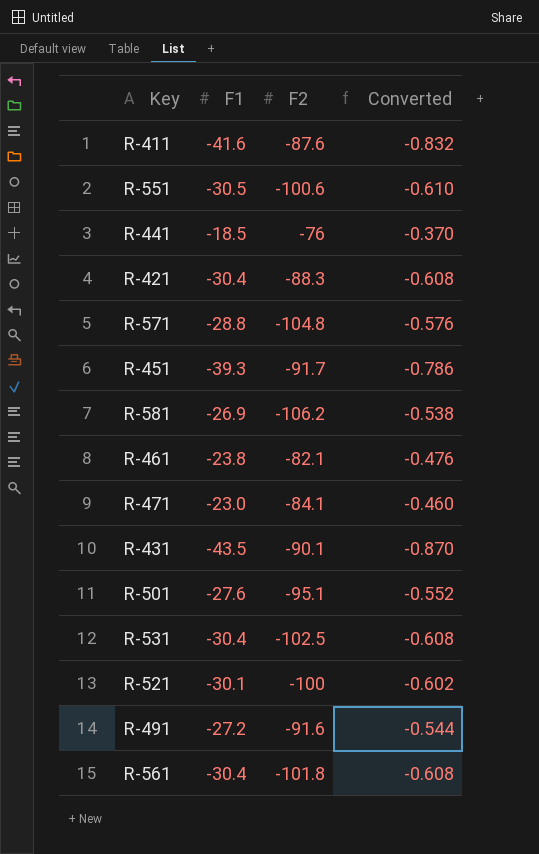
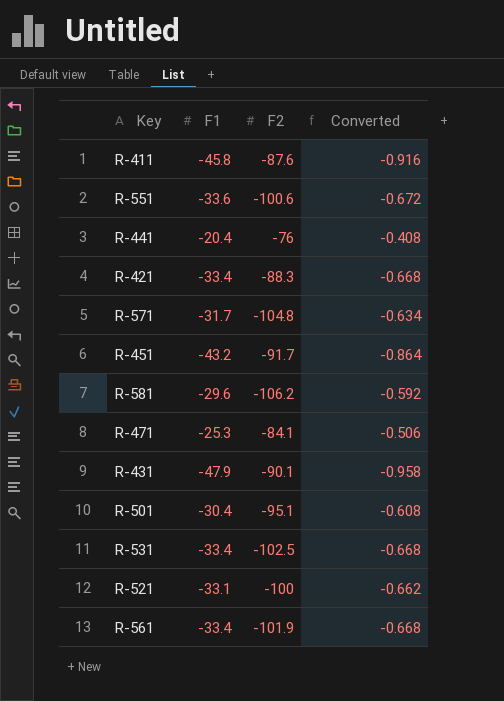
row R-461: -23.8 | -82.1 | -0.476 -> none
row R-491: -27.2 | -91.6 | -0.544 -> none
R-411 | F1: -41.6 -> -45.8
R-411 | Converted: -0.832 -> -0.916
R-551 | F1: -30.5 -> -33.6
R-551 | Converted: -0.610 -> -0.672
R-441 | F1: -18.5 -> -20.4
R-441 | Converted: -0.370 -> -0.408
R-421 | F1: -30.4 -> -33.4
R-421 | Converted: -0.608 -> -0.668
R-571 | F1: -28.8 -> -31.7
R-571 | Converted: -0.576 -> -0.634
R-451 | F1: -39.3 -> -43.2
R-451 | Converted: -0.786 -> -0.864
R-581 | F1: -26.9 -> -29.6
R-581 | Converted: -0.538 -> -0.592
R-471 | F1: -23.0 -> -25.3
R-471 | Converted: -0.460 -> -0.506
R-431 | F1: -43.5 -> -47.9
R-431 | Converted: -0.870 -> -0.958
R-501 | F1: -27.6 -> -30.4
R-501 | Converted: -0.552 -> -0.608
R-531 | F1: -30.4 -> -33.4
R-531 | Converted: -0.608 -> -0.668
R-521 | F1: -30.1 -> -33.1
R-521 | Converted: -0.602 -> -0.662
R-561 | F1: -30.4 -> -33.4
R-561 | F2: -101.8 -> -101.9
R-561 | Converted: -0.608 -> -0.668

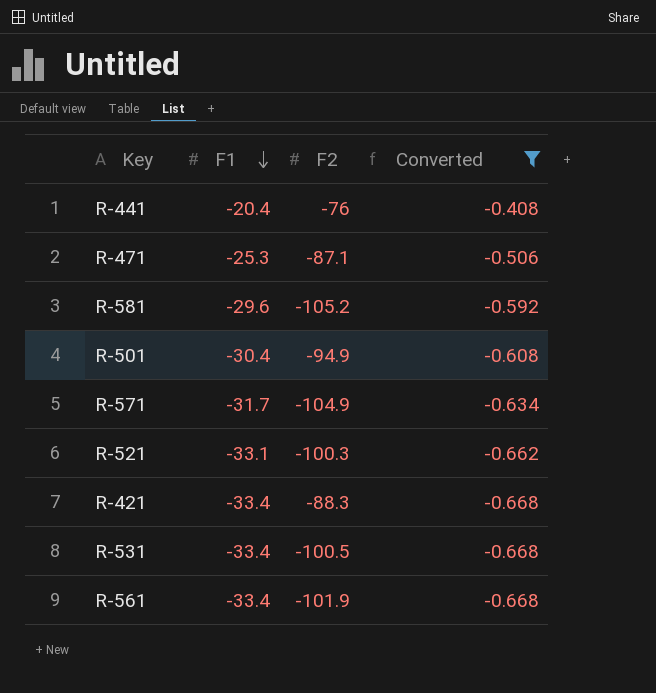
filter: none -> Converted >= -0.668
row order: none -> F1 descending
R-471 | F2: -84.1 -> -87.1
R-581 | F2: -106.2 -> -105.2
R-501 | F2: -95.1 -> -94.9
R-571 | F2: -104.8 -> -104.9
R-521 | F2: -100 -> -100.3
R-531 | F2: -102.5 -> -100.5

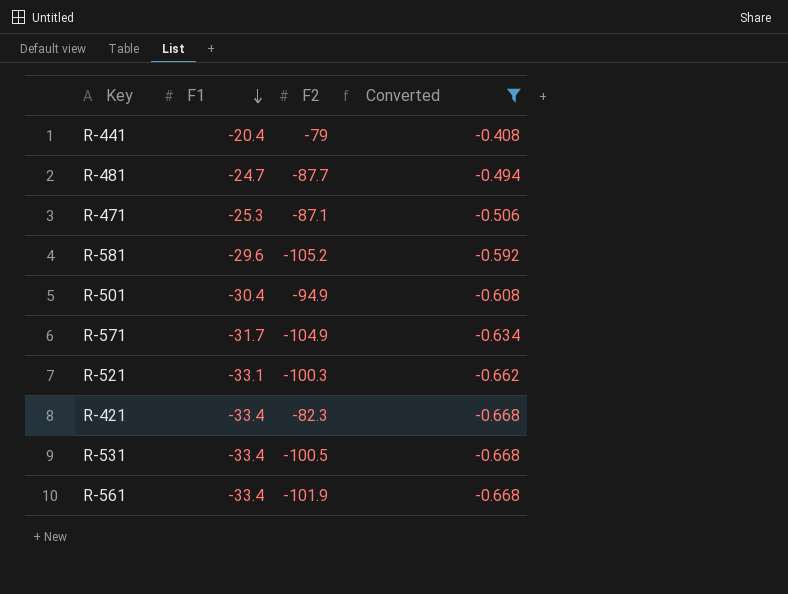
R-441 | F2: -76 -> -79
row R-481: none -> -24.7 | -87.7 | -0.494
R-421 | F2: -88.3 -> -82.3

